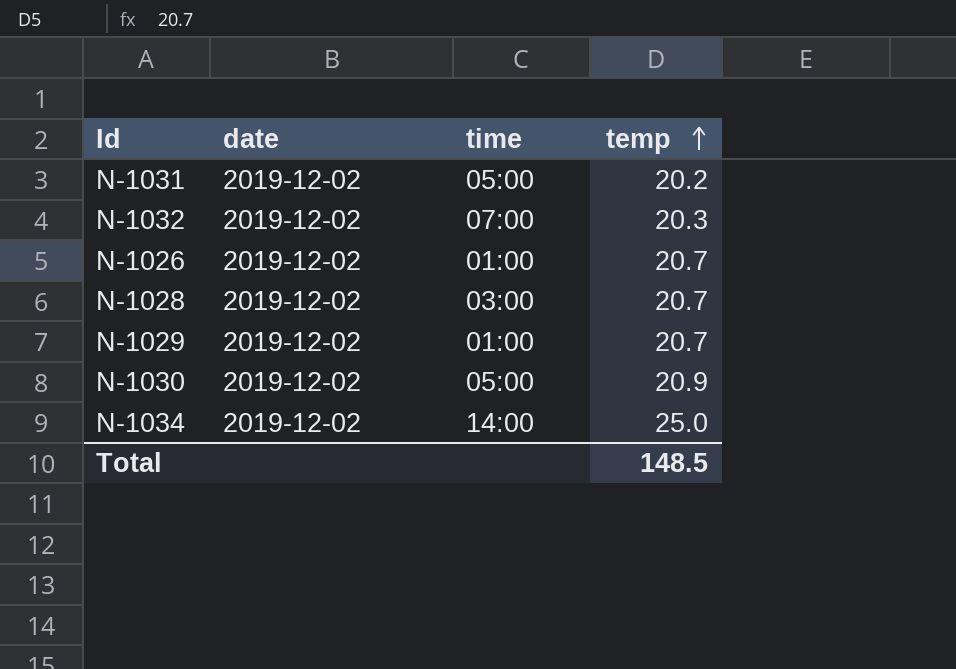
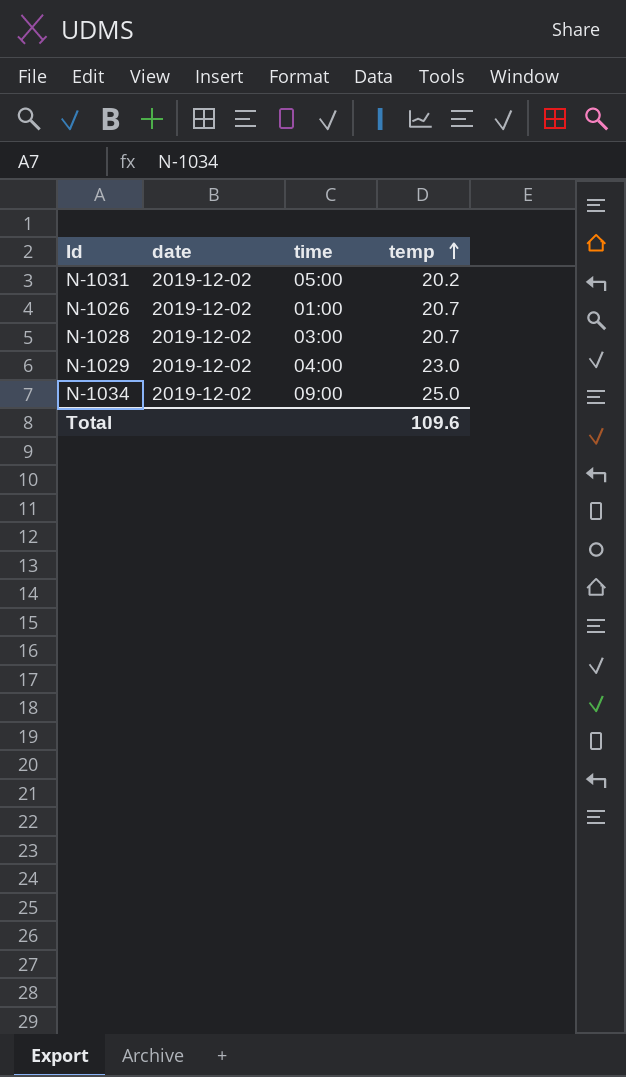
row N-1032: 2019-12-02 | 07:00 | 20.3 -> none
row N-1030: 2019-12-02 | 05:00 | 20.9 -> none
N-1029 | time: 01:00 -> 04:00
N-1029 | temp: 20.7 -> 23.0
N-1034 | time: 14:00 -> 09:00
Total | temp: 148.5 -> 109.6

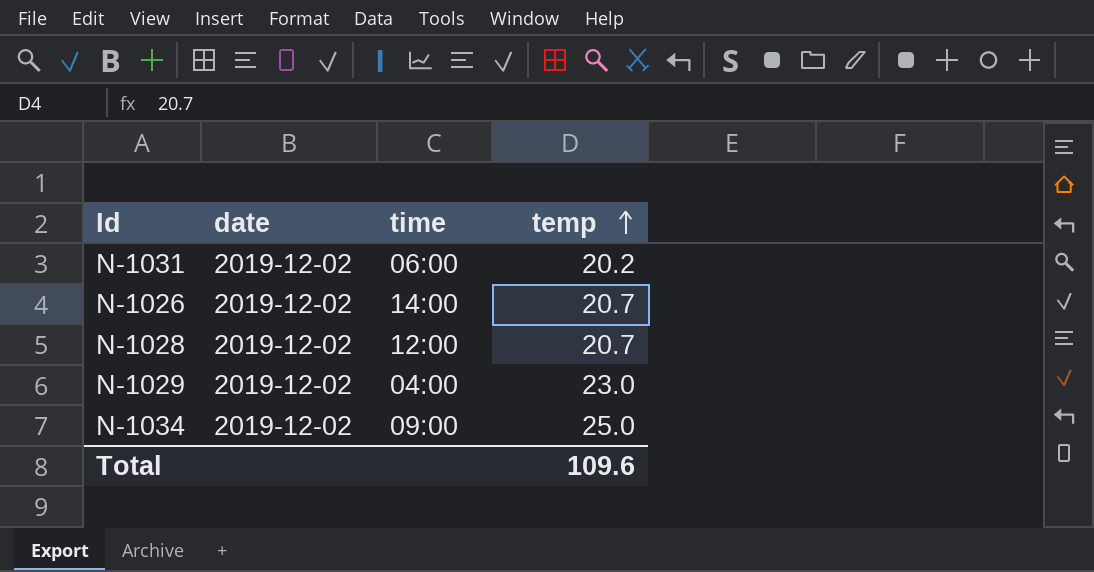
N-1031 | time: 05:00 -> 06:00
N-1026 | time: 01:00 -> 14:00
N-1028 | time: 03:00 -> 12:00

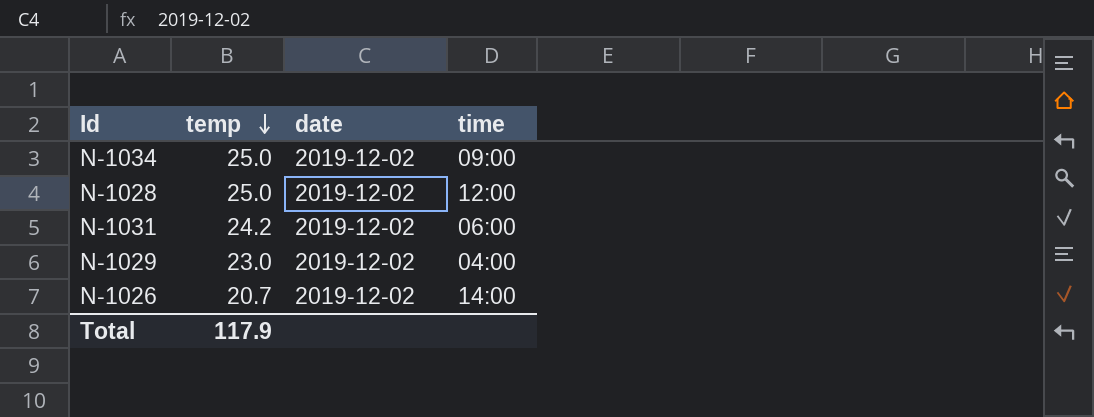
row order: temp ascending -> temp descending
column temp | position: 4 -> 2
N-1028 | temp: 20.7 -> 25.0
N-1031 | temp: 20.2 -> 24.2
Total | temp: 109.6 -> 117.9

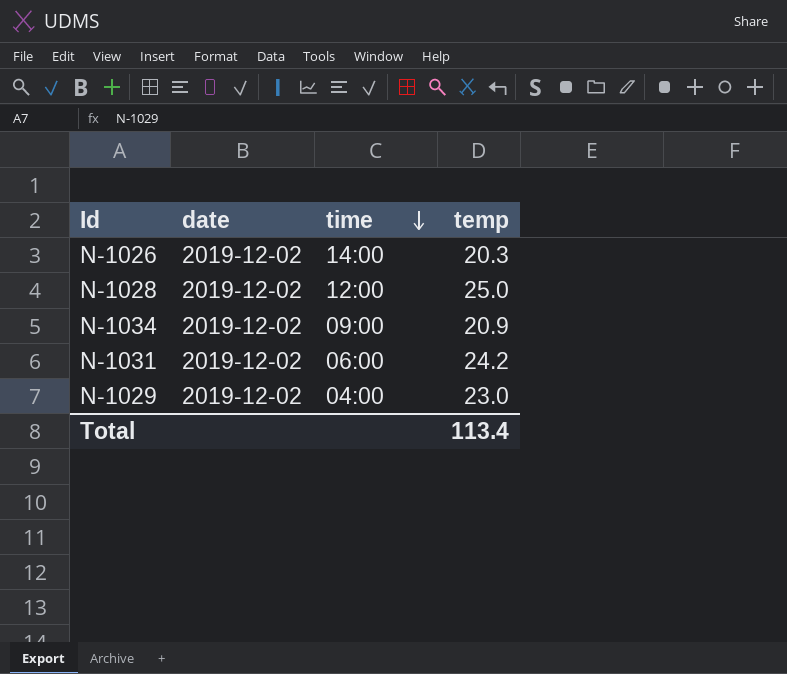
row order: temp descending -> time descending
column temp | position: 2 -> 4
N-1026 | temp: 20.7 -> 20.3
N-1034 | temp: 25.0 -> 20.9
Total | temp: 117.9 -> 113.4

